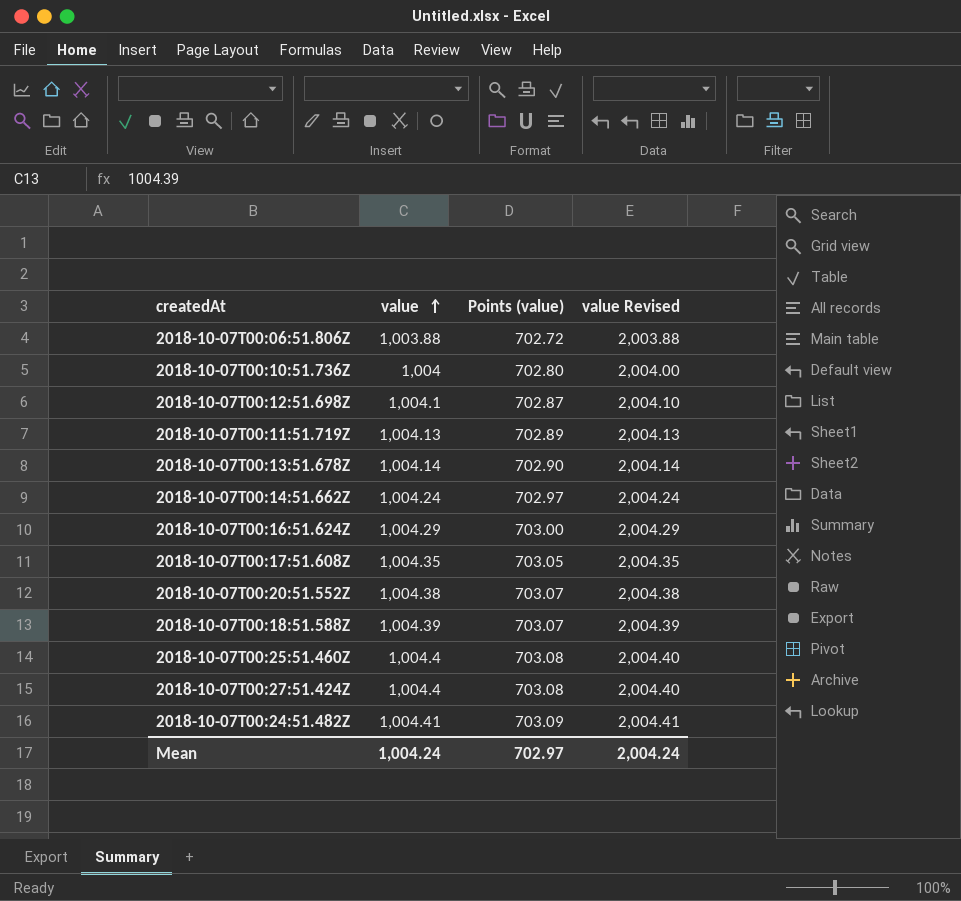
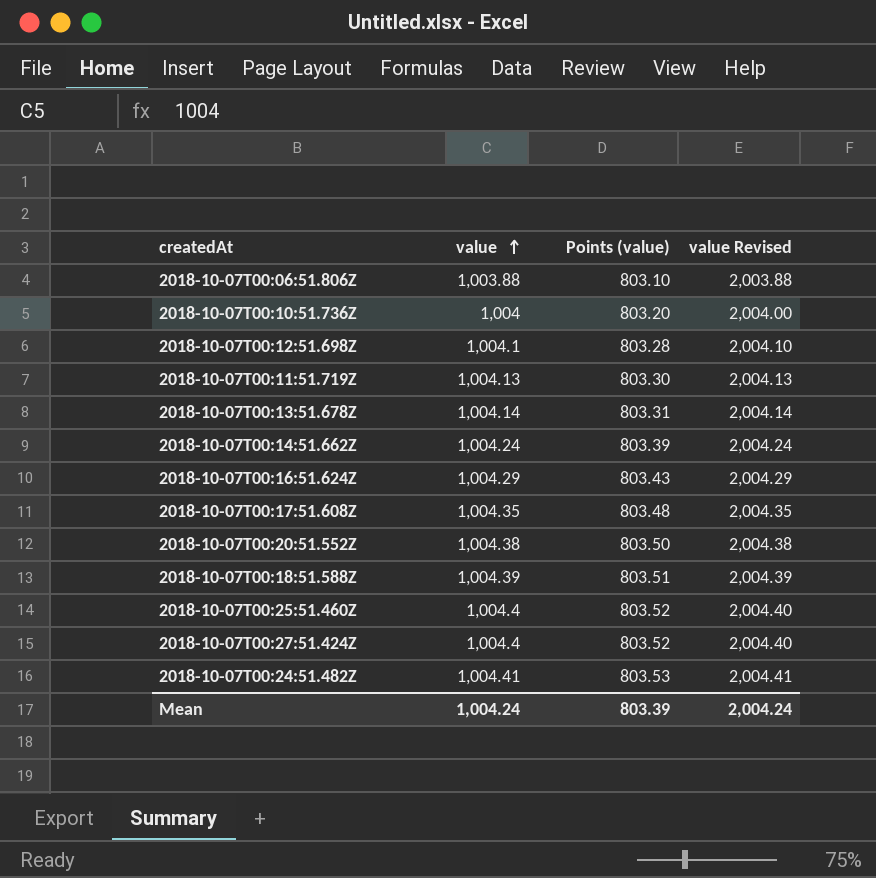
column Points (value) | formula: [value] * 0.7 -> [value] * 0.8
Mean | Points (value): 702.97 -> 803.39

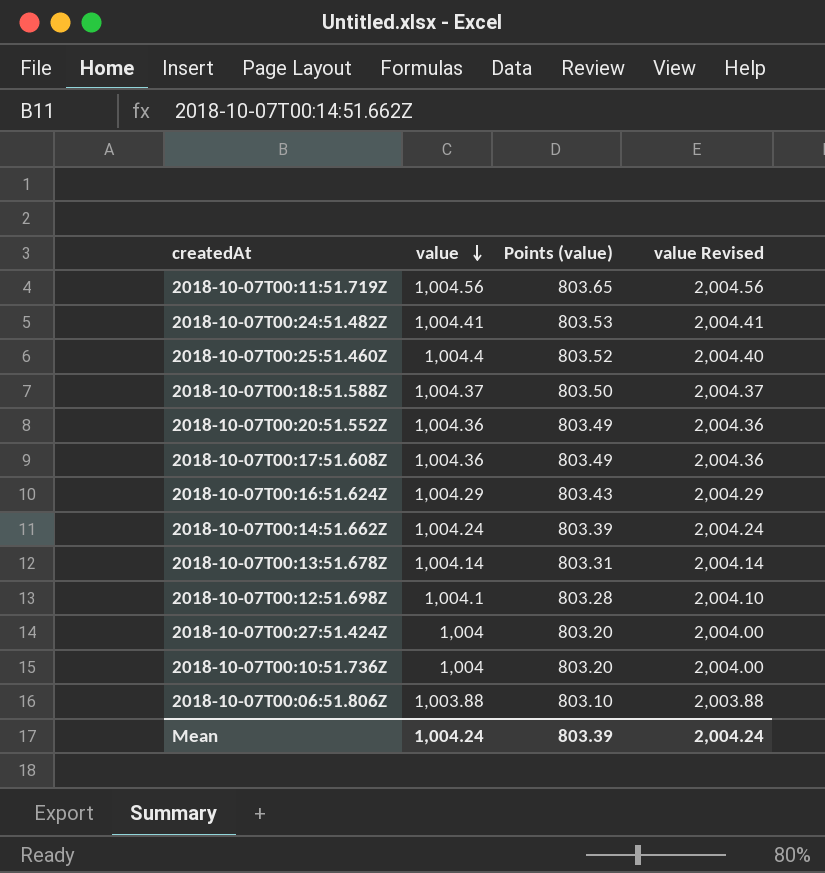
row order: value ascending -> value descending
2018-10-07T00:11:51.719Z | value: 1,004.13 -> 1,004.56
2018-10-07T00:11:51.719Z | Points (value): 803.30 -> 803.65
2018-10-07T00:11:51.719Z | value Revised: 2,004.13 -> 2,004.56
2018-10-07T00:18:51.588Z | value: 1,004.39 -> 1,004.37
2018-10-07T00:18:51.588Z | Points (value): 803.51 -> 803.50
2018-10-07T00:18:51.588Z | value Revised: 2,004.39 -> 2,004.37
2018-10-07T00:20:51.552Z | value: 1,004.38 -> 1,004.36
2018-10-07T00:20:51.552Z | Points (value): 803.50 -> 803.49
2018-10-07T00:20:51.552Z | value Revised: 2,004.38 -> 2,004.36
2018-10-07T00:17:51.608Z | value: 1,004.35 -> 1,004.36
2018-10-07T00:17:51.608Z | Points (value): 803.48 -> 803.49
2018-10-07T00:17:51.608Z | value Revised: 2,004.35 -> 2,004.36
2018-10-07T00:27:51.424Z | value: 1,004.4 -> 1,004
2018-10-07T00:27:51.424Z | Points (value): 803.52 -> 803.20
2018-10-07T00:27:51.424Z | value Revised: 2,004.40 -> 2,004.00

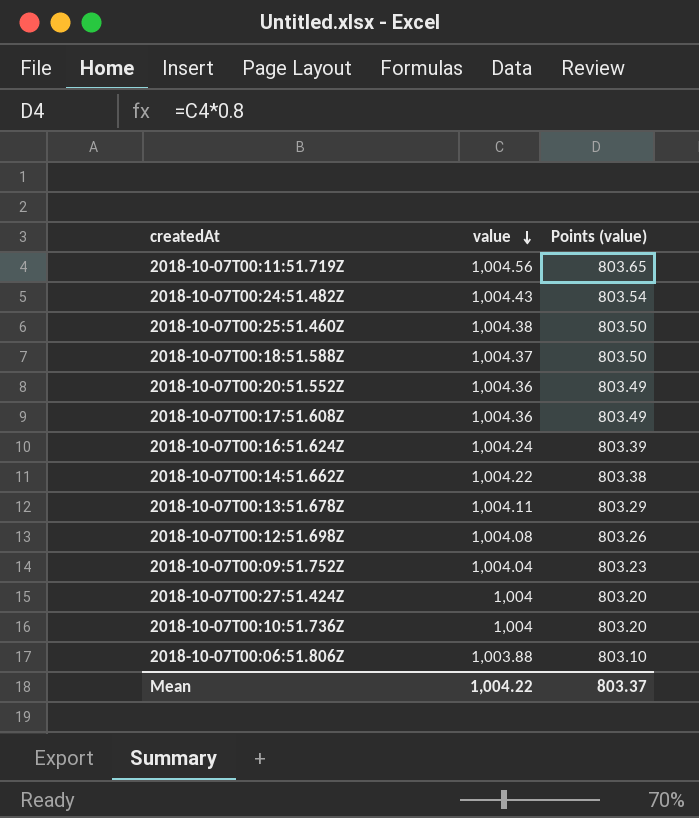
column value Revised | formula: [value] + 1000 -> none
2018-10-07T00:24:51.482Z | value: 1,004.41 -> 1,004.43
2018-10-07T00:24:51.482Z | Points (value): 803.53 -> 803.54
2018-10-07T00:25:51.460Z | value: 1,004.4 -> 1,004.38
2018-10-07T00:25:51.460Z | Points (value): 803.52 -> 803.50
2018-10-07T00:16:51.624Z | value: 1,004.29 -> 1,004.24
2018-10-07T00:16:51.624Z | Points (value): 803.43 -> 803.39
2018-10-07T00:14:51.662Z | value: 1,004.24 -> 1,004.22
2018-10-07T00:14:51.662Z | Points (value): 803.39 -> 803.38
2018-10-07T00:13:51.678Z | value: 1,004.14 -> 1,004.11
2018-10-07T00:13:51.678Z | Points (value): 803.31 -> 803.29
2018-10-07T00:12:51.698Z | value: 1,004.1 -> 1,004.08
2018-10-07T00:12:51.698Z | Points (value): 803.28 -> 803.26
row 2018-10-07T00:09:51.752Z: none -> 1,004.04 | 803.23
Mean | value: 1,004.24 -> 1,004.22
Mean | Points (value): 803.39 -> 803.37

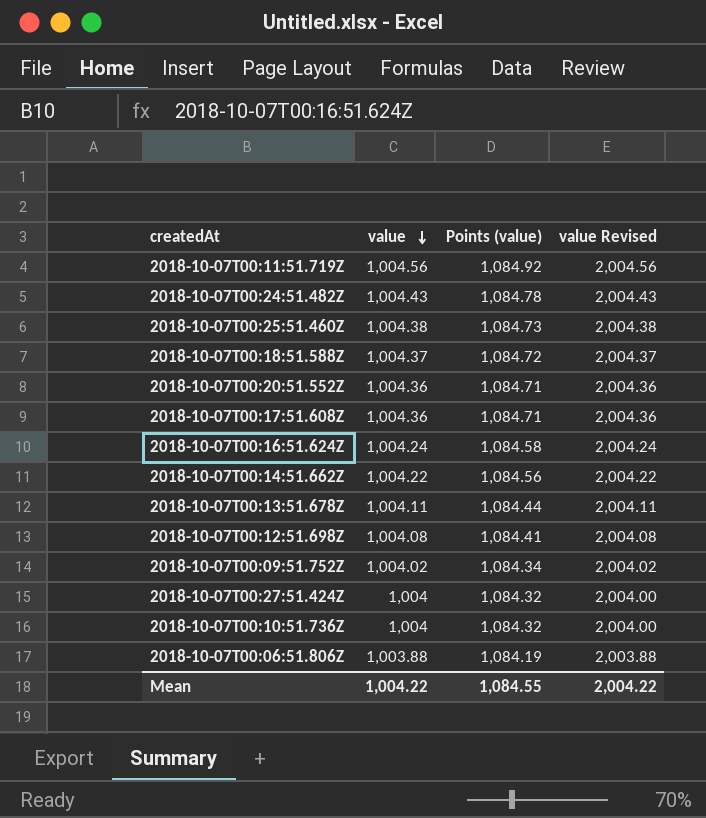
column Points (value) | formula: [value] * 0.8 -> [value] * 1.08
column value Revised | formula: none -> [value] + 1000
2018-10-07T00:09:51.752Z | value: 1,004.04 -> 1,004.02
Mean | Points (value): 803.37 -> 1,084.55

